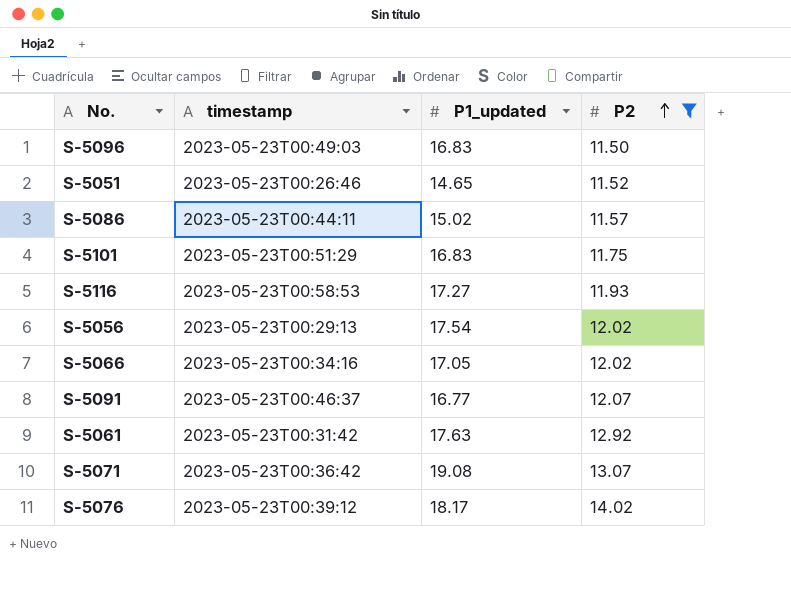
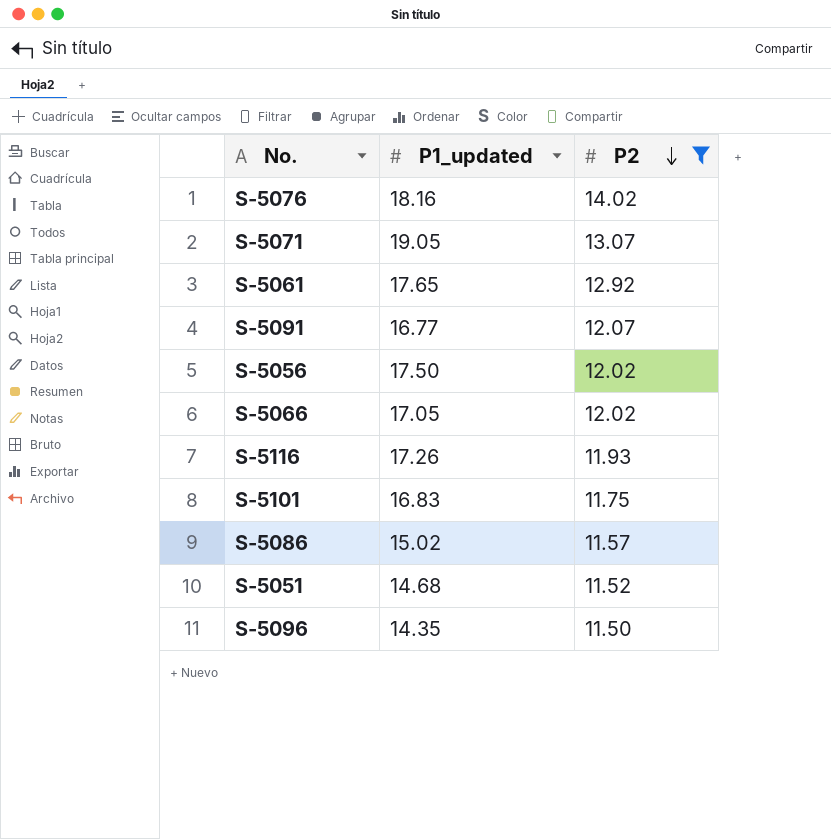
row order: P2 ascending -> P2 descending
column timestamp | position: 2 -> none
S-5076 | P1_updated: 18.17 -> 18.16
S-5071 | P1_updated: 19.08 -> 19.05
S-5061 | P1_updated: 17.63 -> 17.65
S-5056 | P1_updated: 17.54 -> 17.50
S-5116 | P1_updated: 17.27 -> 17.26
S-5051 | P1_updated: 14.65 -> 14.68
S-5096 | P1_updated: 16.83 -> 14.35

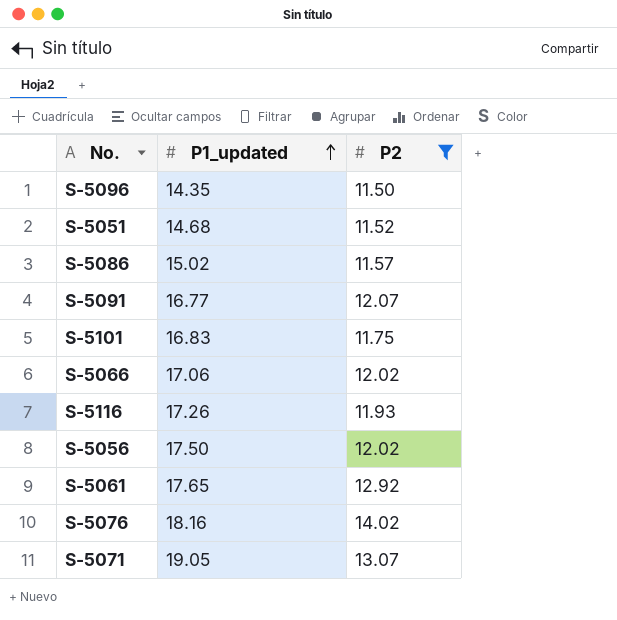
row order: P2 descending -> P1_updated ascending
S-5066 | P1_updated: 17.05 -> 17.06

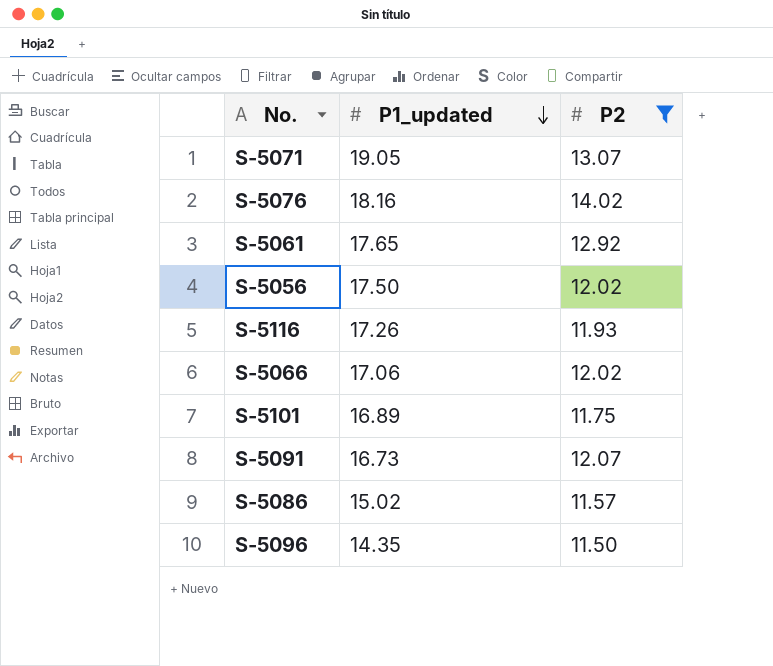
row order: P1_updated ascending -> P1_updated descending
row S-5051: 14.68 | 11.52 -> none
S-5101 | P1_updated: 16.83 -> 16.89
S-5091 | P1_updated: 16.77 -> 16.73

